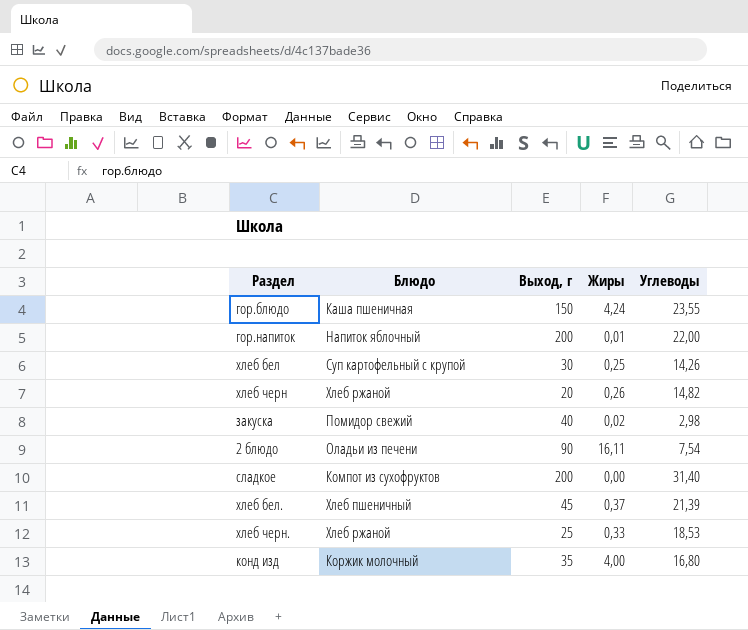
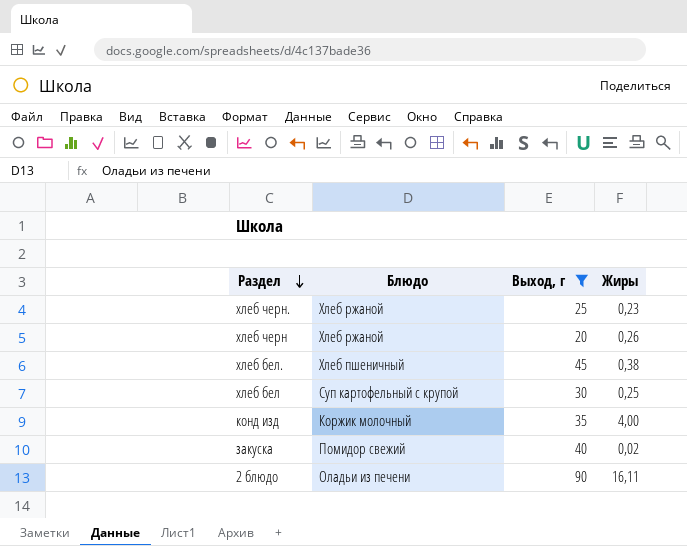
filter: none -> Выход, г <= 90
row order: none -> Раздел descending
column Углеводы | position: 5 -> none
хлеб черн. | Жиры: 0,33 -> 0,23
хлеб бел. | Жиры: 0,37 -> 0,38

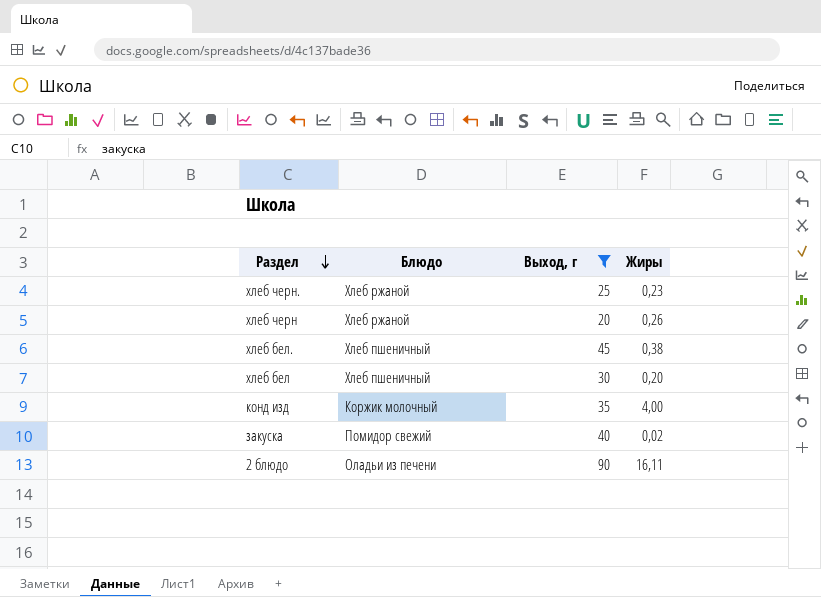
хлеб бел | Блюдо: Суп картофельный с крупой -> Хлеб пшеничный
хлеб бел | Жиры: 0,25 -> 0,20

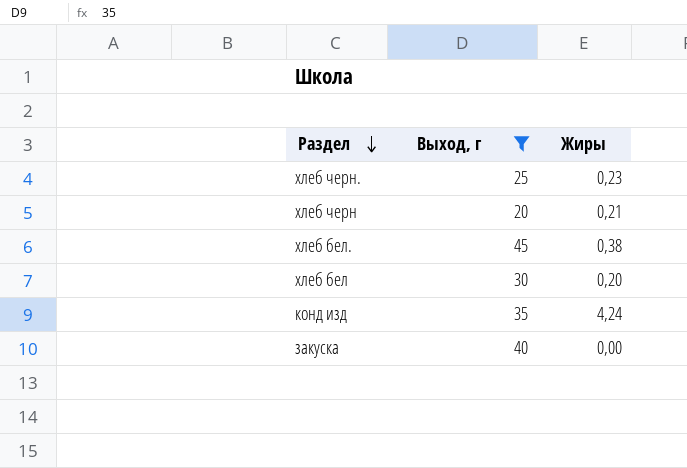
column Блюдо | position: 2 -> none
row 2 блюдо: Оладьи из печени | 90 | 16,11 -> none
хлеб черн | Жиры: 0,26 -> 0,21
конд изд | Жиры: 4,00 -> 4,24
закуска | Жиры: 0,02 -> 0,00

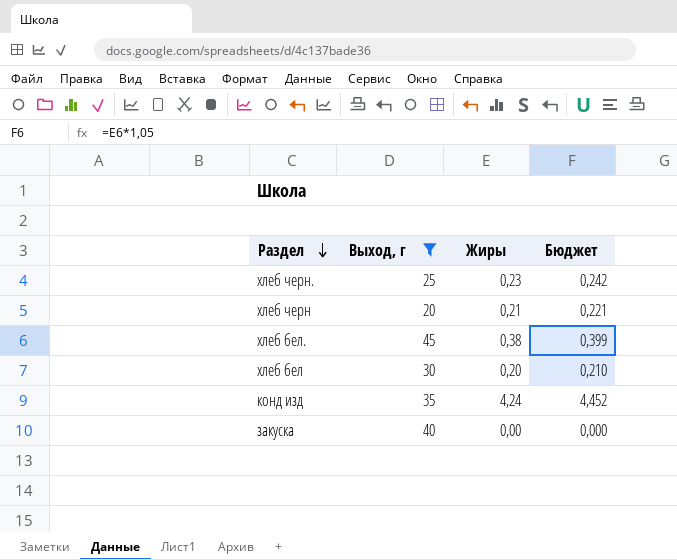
column Бюджет | formula: none -> [Жиры] * 1,05

